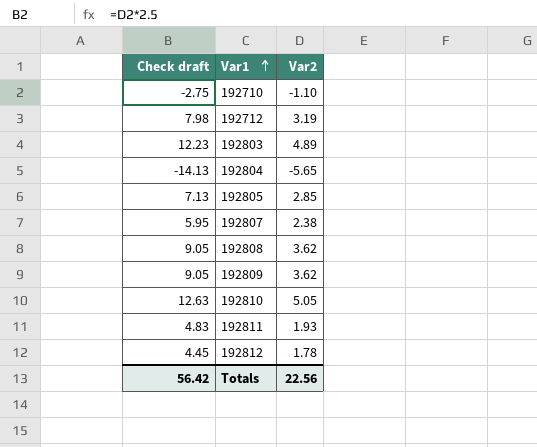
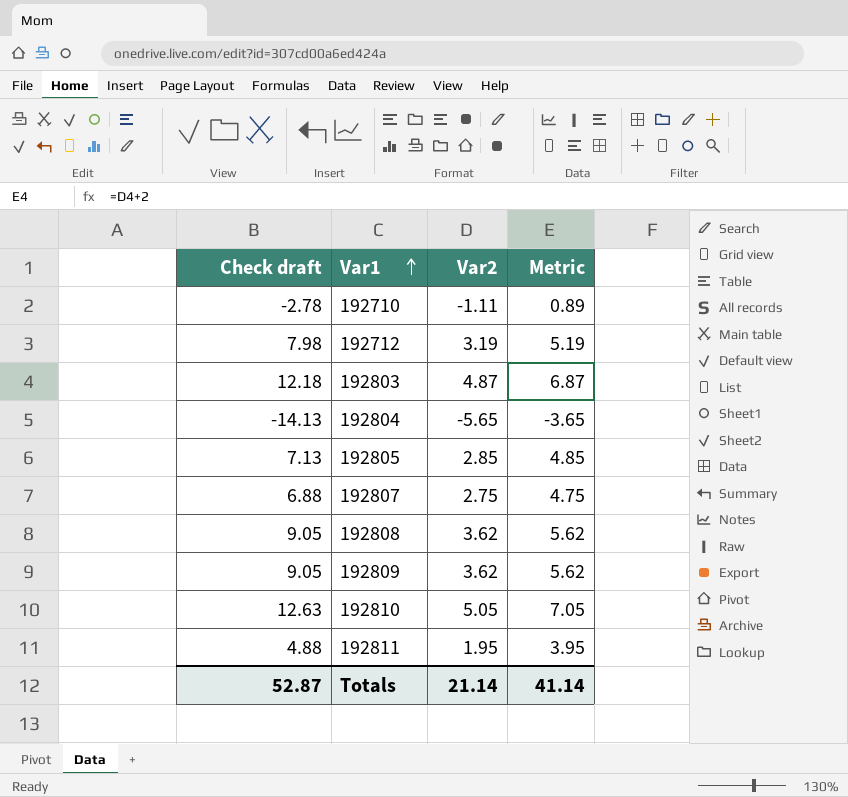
column Metric | formula: none -> [Var2] + 2
row 192812: 4.45 | 1.78 -> none
192710 | Check draft: -2.75 -> -2.78
192710 | Var2: -1.10 -> -1.11
192803 | Check draft: 12.23 -> 12.18
192803 | Var2: 4.89 -> 4.87
192807 | Check draft: 5.95 -> 6.88
192807 | Var2: 2.38 -> 2.75
192811 | Check draft: 4.83 -> 4.88
192811 | Var2: 1.93 -> 1.95
Totals | Check draft: 56.42 -> 52.87
Totals | Var2: 22.56 -> 21.14

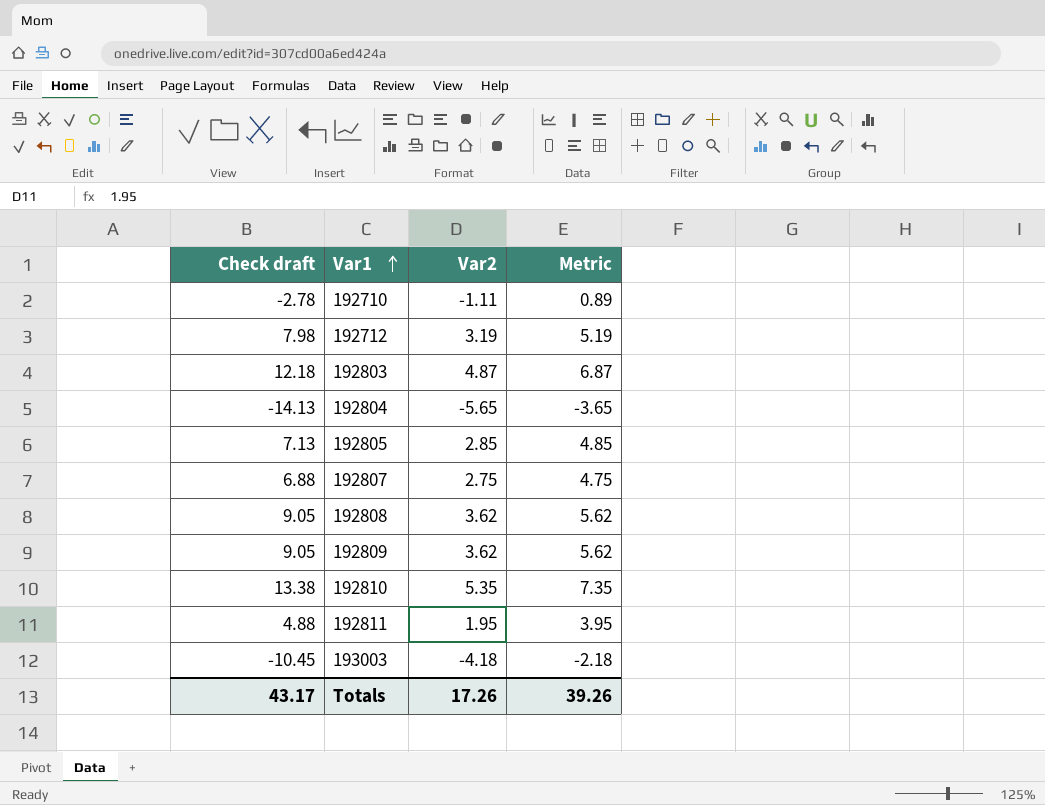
192810 | Check draft: 12.63 -> 13.38
192810 | Var2: 5.05 -> 5.35
192810 | Metric: 7.05 -> 7.35
row 193003: none -> -10.45 | -4.18 | -2.18
Totals | Check draft: 52.87 -> 43.17
Totals | Var2: 21.14 -> 17.26
Totals | Metric: 41.14 -> 39.26

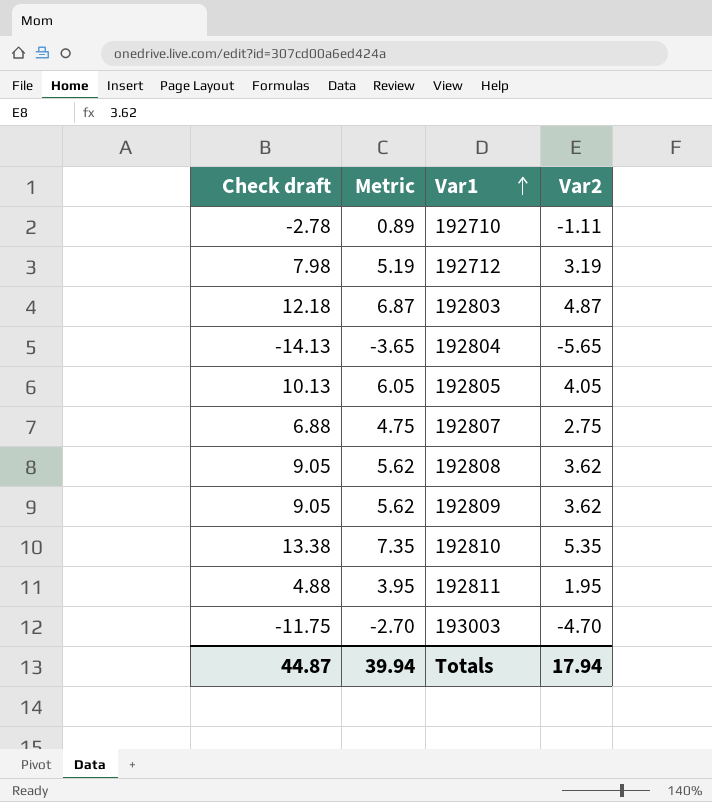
column Metric | position: 4 -> 2
192805 | Check draft: 7.13 -> 10.13
192805 | Metric: 4.85 -> 6.05
192805 | Var2: 2.85 -> 4.05
193003 | Check draft: -10.45 -> -11.75
193003 | Metric: -2.18 -> -2.70
193003 | Var2: -4.18 -> -4.70
Totals | Check draft: 43.17 -> 44.87
Totals | Metric: 39.26 -> 39.94
Totals | Var2: 17.26 -> 17.94

